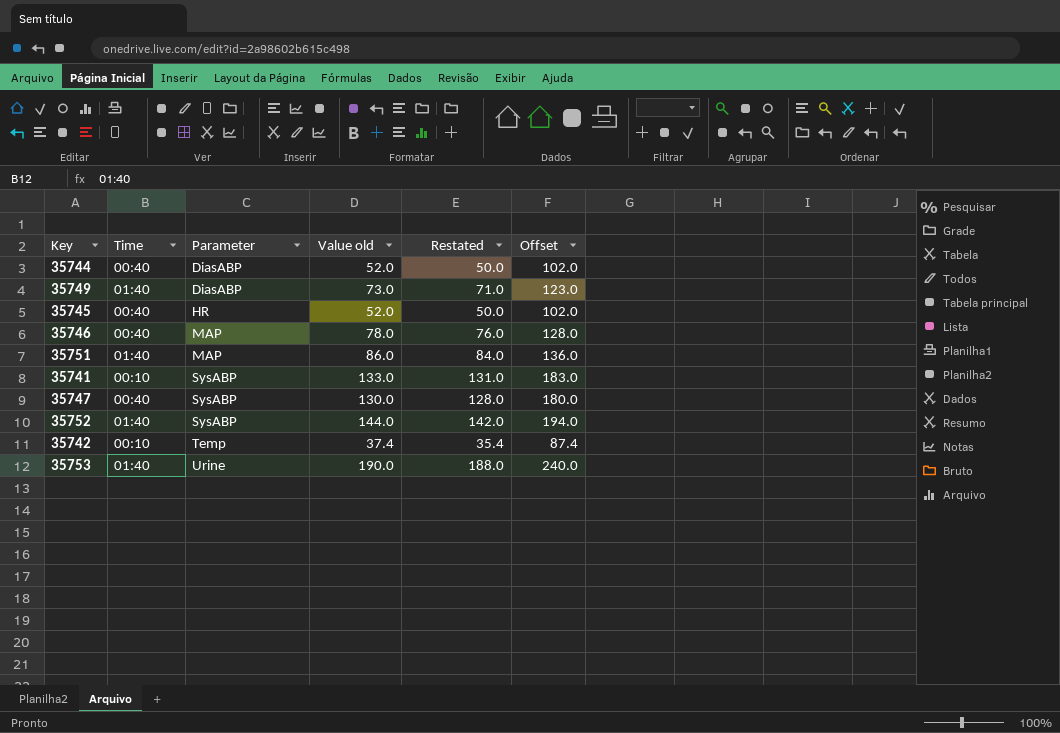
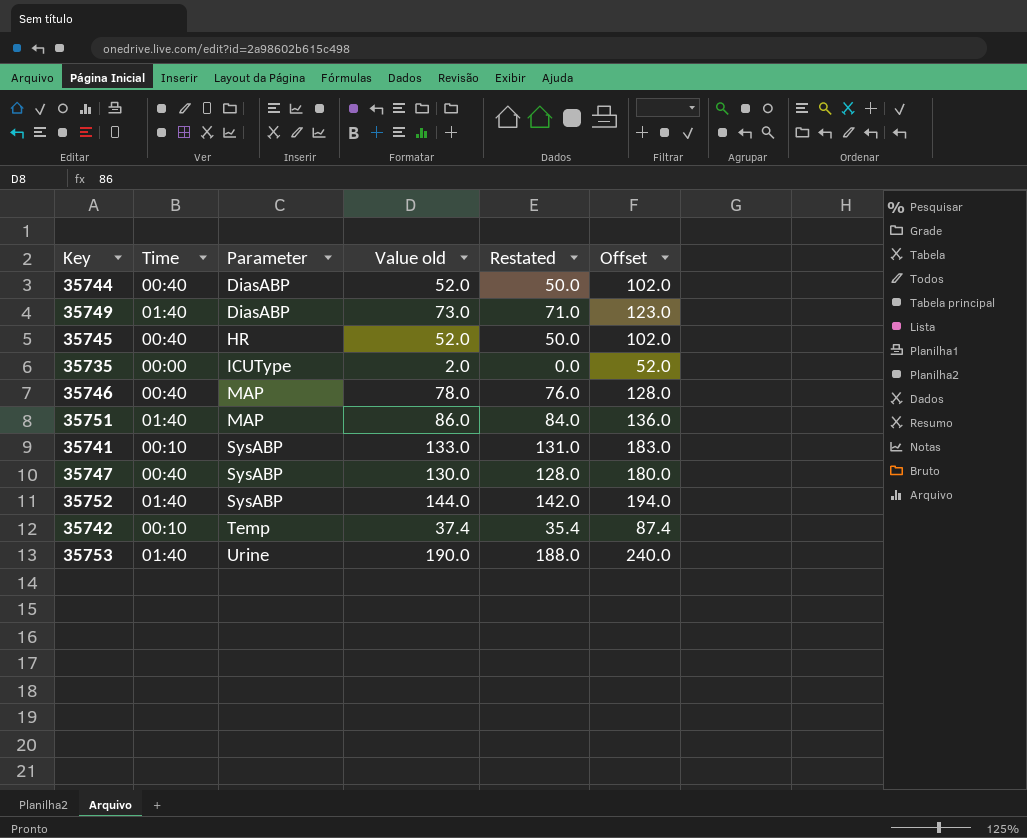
row 35735: none -> 00:00 | ICUType | 2.0 | 0.0 | 52.0

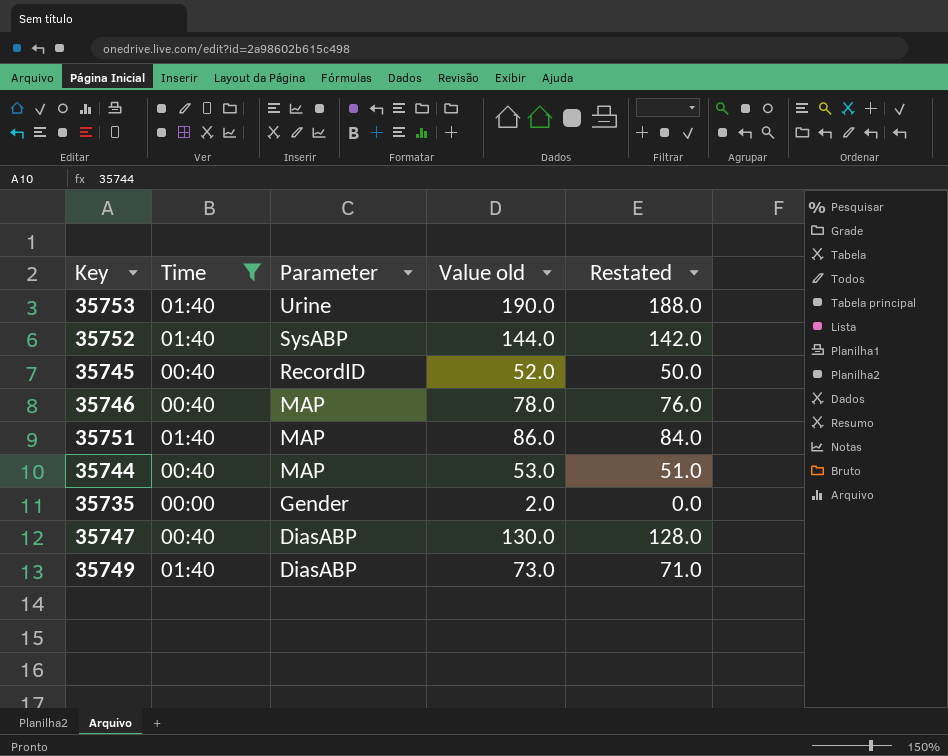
filter: none -> Time != 00:10
row order: Parameter ascending -> Parameter descending
column Offset | formula: [Value old] + 50 -> none
35745 | Parameter: HR -> RecordID
35744 | Parameter: DiasABP -> MAP
35744 | Value old: 52.0 -> 53.0
35744 | Restated: 50.0 -> 51.0
35735 | Parameter: ICUType -> Gender
35747 | Parameter: SysABP -> DiasABP

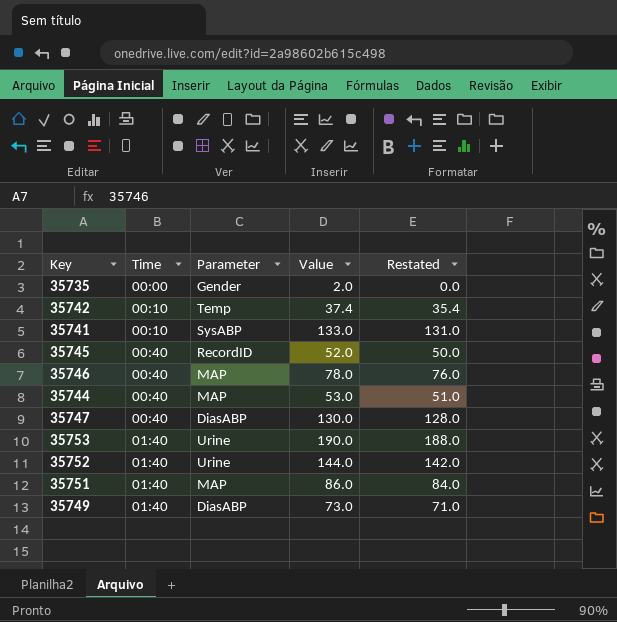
filter: Time != 00:10 -> none
row order: Parameter descending -> Time ascending
column name: Value old -> Value
35752 | Parameter: SysABP -> Urine

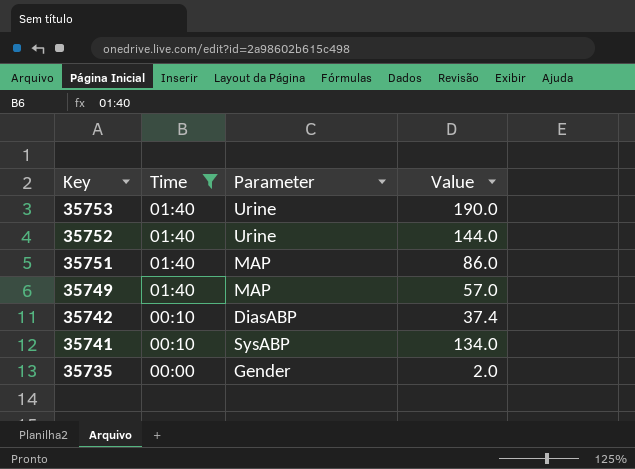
filter: none -> Time != 00:40
row order: Time ascending -> Key descending
column Restated | formula: [Value] - 2 -> none
35749 | Parameter: DiasABP -> MAP
35749 | Value: 73.0 -> 57.0
35742 | Parameter: Temp -> DiasABP
35741 | Value: 133.0 -> 134.0

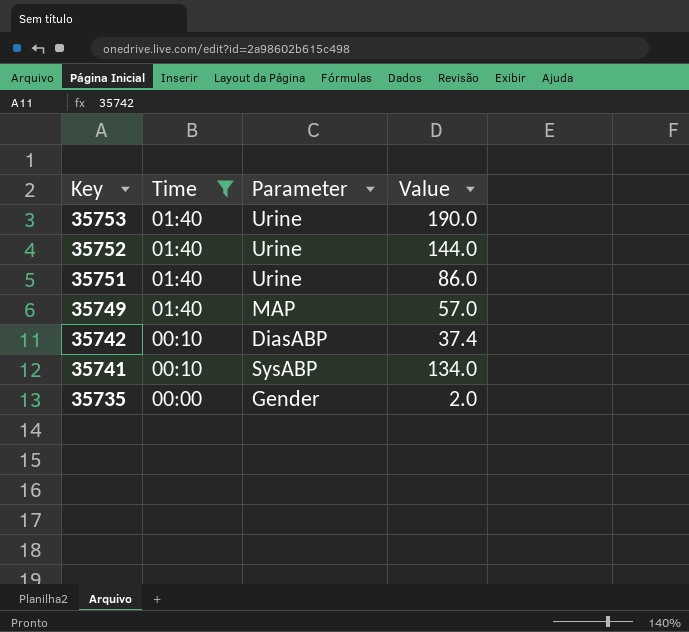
35751 | Parameter: MAP -> Urine

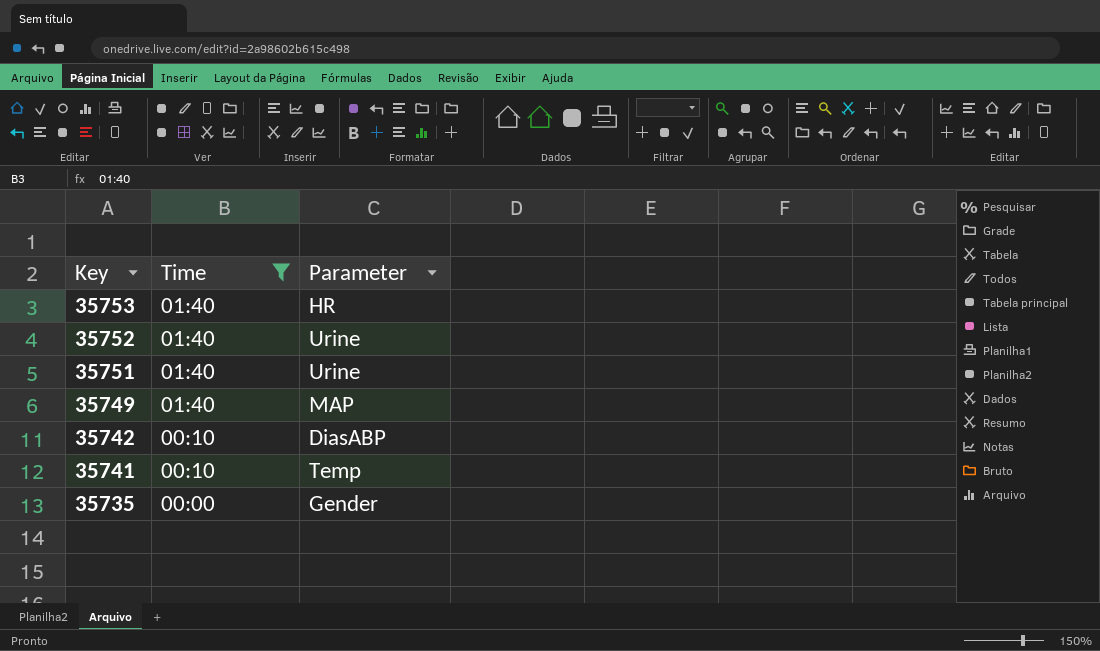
column Value | position: 4 -> none
35753 | Parameter: Urine -> HR
35741 | Parameter: SysABP -> Temp

